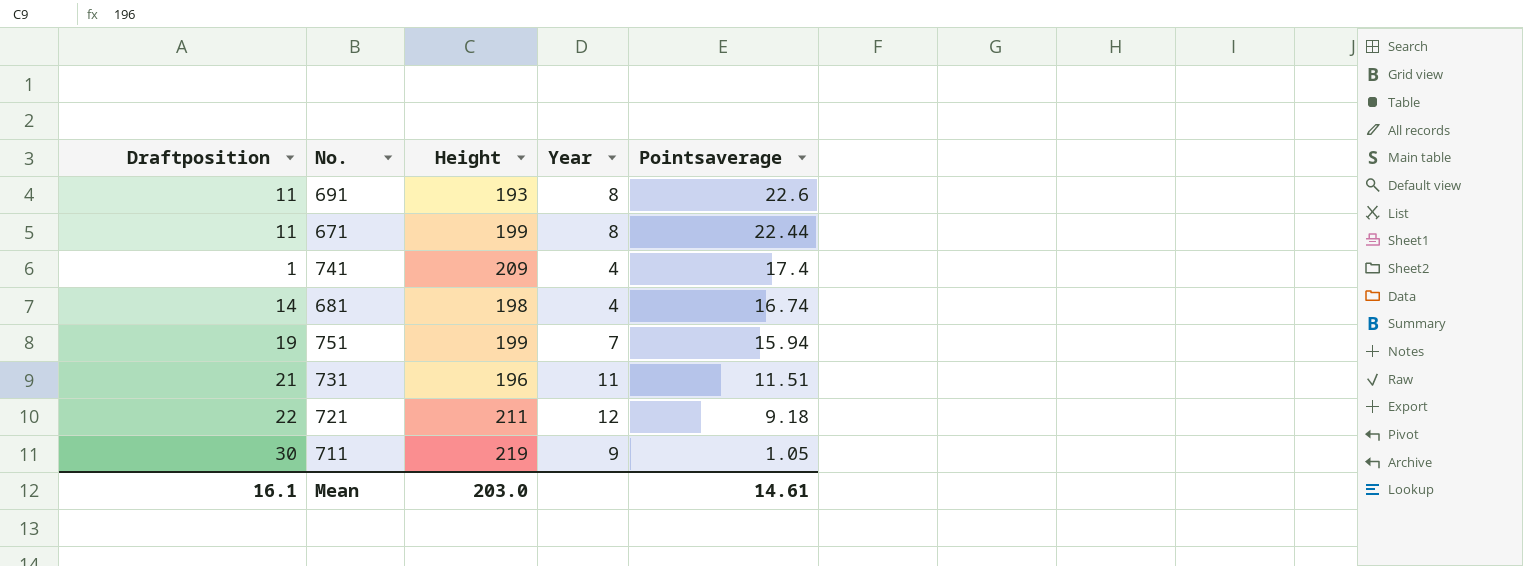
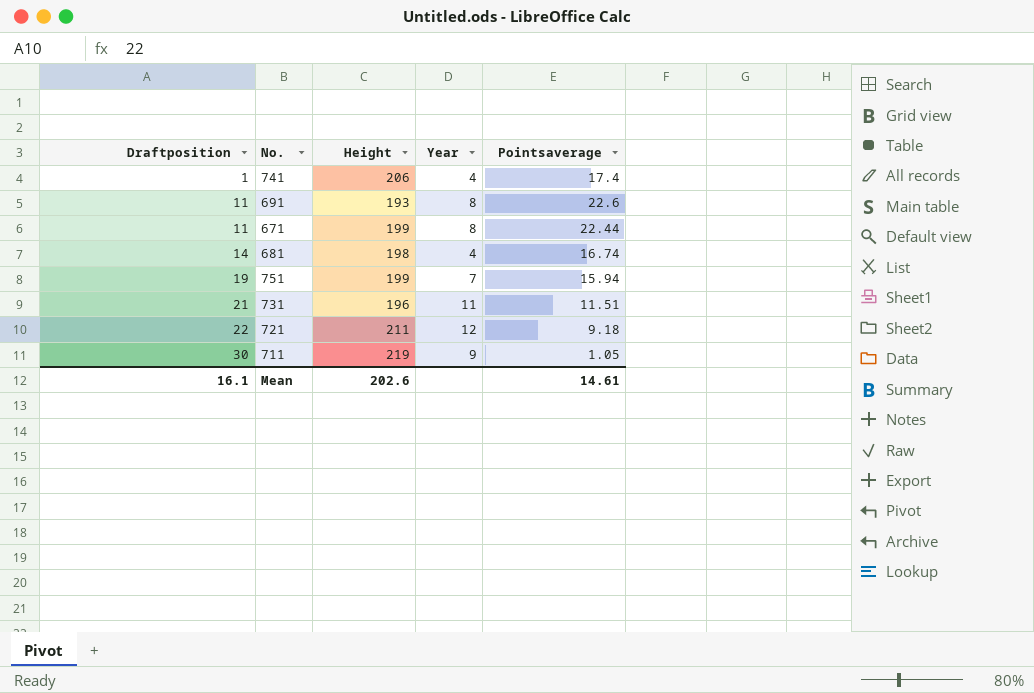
row order: Pointsaverage descending -> Draftposition ascending
741 | Height: 209 -> 206
Mean | Height: 203.0 -> 202.6

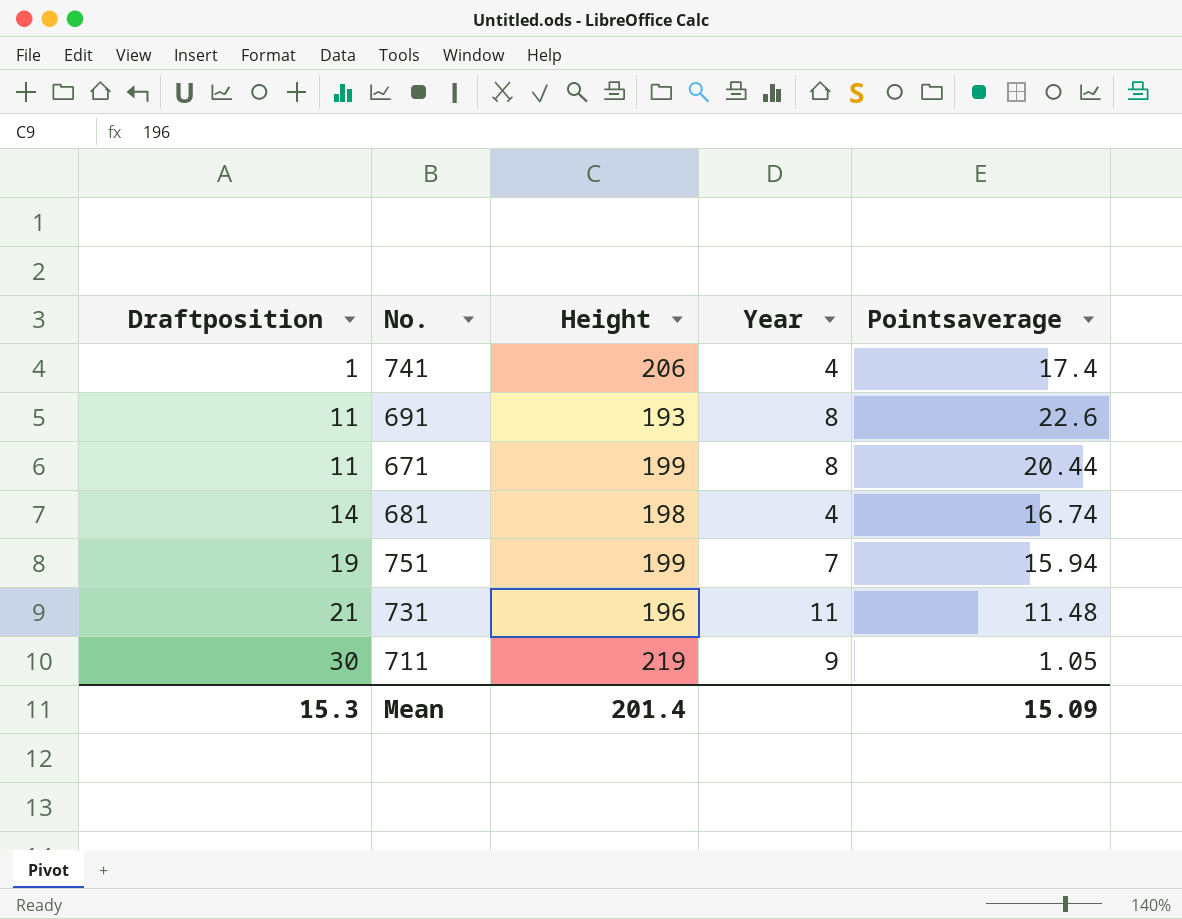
row 721: 22 | 211 | 12 | 9.18 -> none
671 | Pointsaverage: 22.44 -> 20.44
731 | Pointsaverage: 11.51 -> 11.48
Mean | Draftposition: 16.1 -> 15.3
Mean | Height: 202.6 -> 201.4
Mean | Pointsaverage: 14.61 -> 15.09

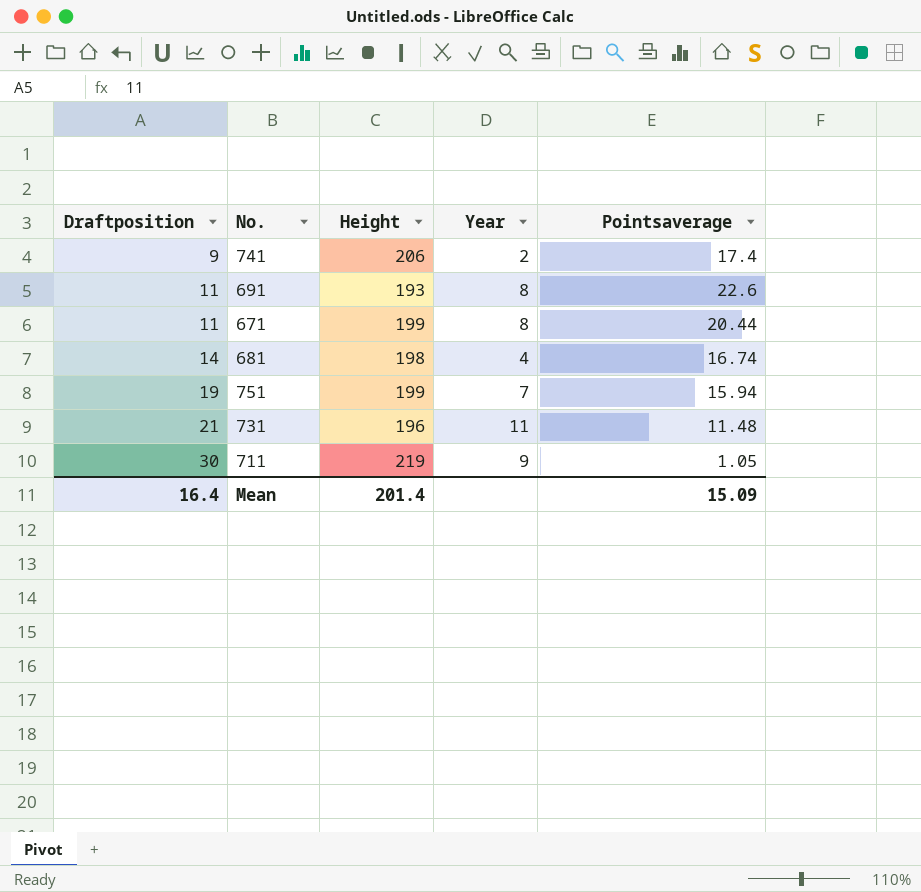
741 | Draftposition: 1 -> 9
741 | Year: 4 -> 2
Mean | Draftposition: 15.3 -> 16.4

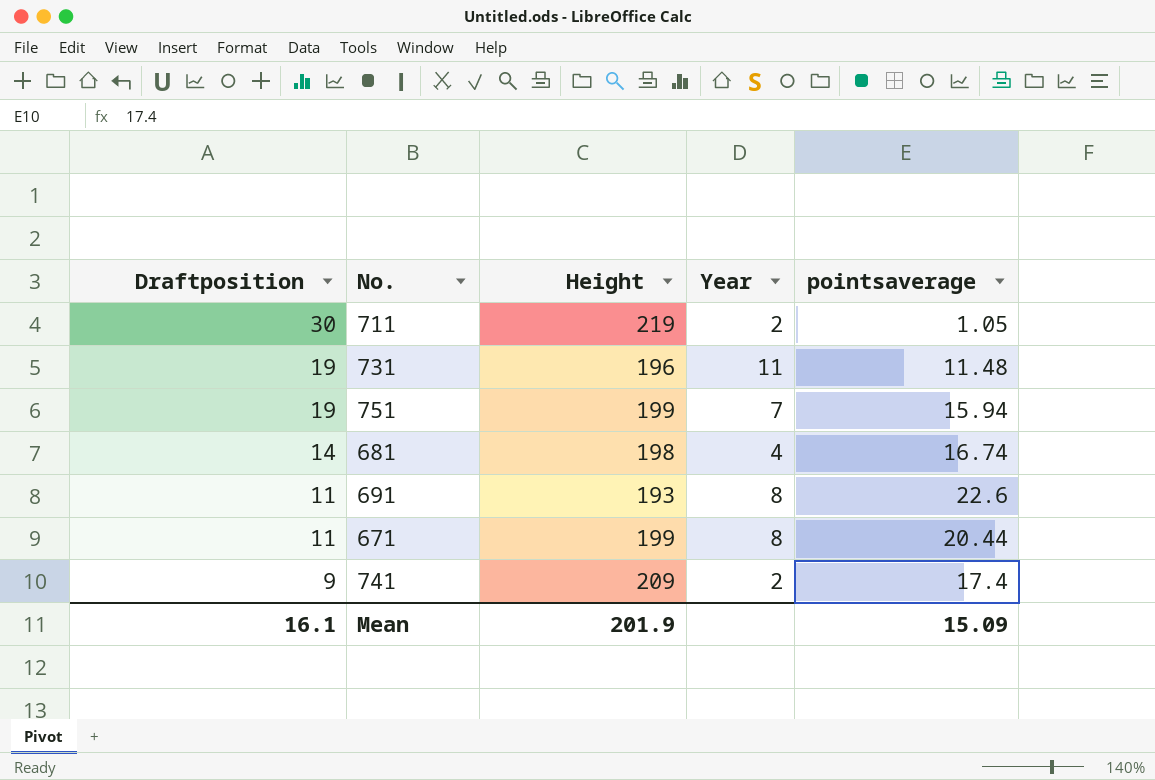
row order: Draftposition ascending -> Draftposition descending
column name: Pointsaverage -> pointsaverage
711 | Year: 9 -> 2
731 | Draftposition: 21 -> 19
741 | Height: 206 -> 209
Mean | Draftposition: 16.4 -> 16.1
Mean | Height: 201.4 -> 201.9

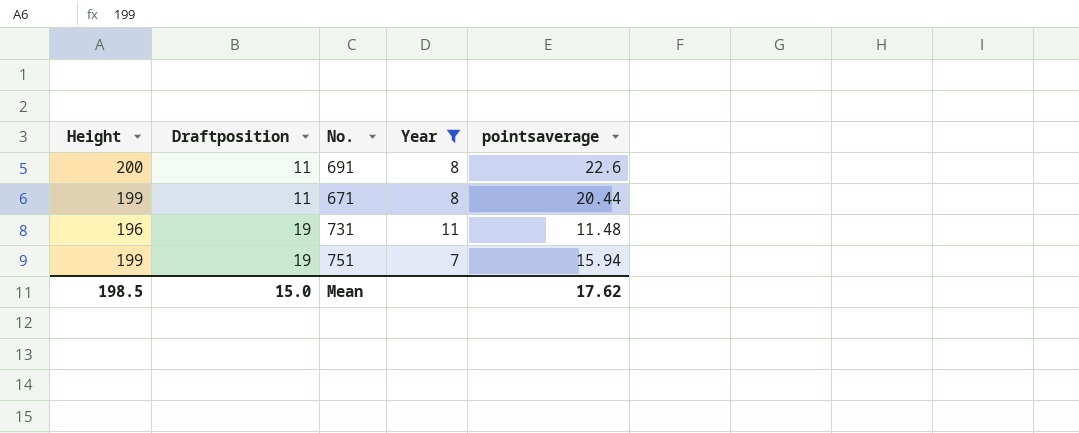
filter: none -> Year >= 7
row order: Draftposition descending -> Draftposition ascending
column Height | position: 3 -> 1
691 | Height: 193 -> 200
Mean | Height: 201.9 -> 198.5
Mean | Draftposition: 16.1 -> 15.0
Mean | pointsaverage: 15.09 -> 17.62

